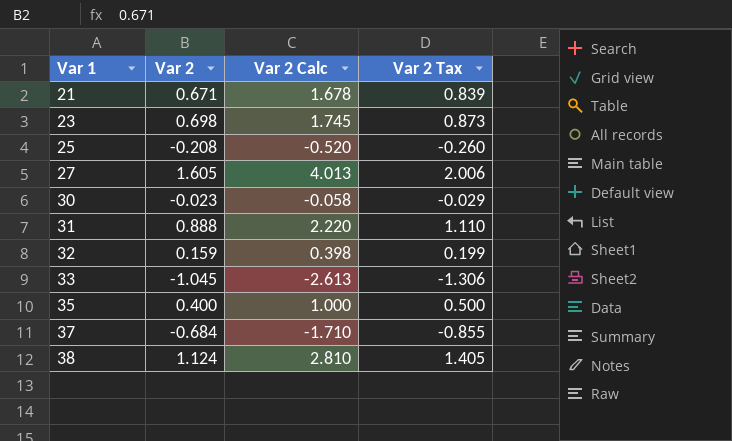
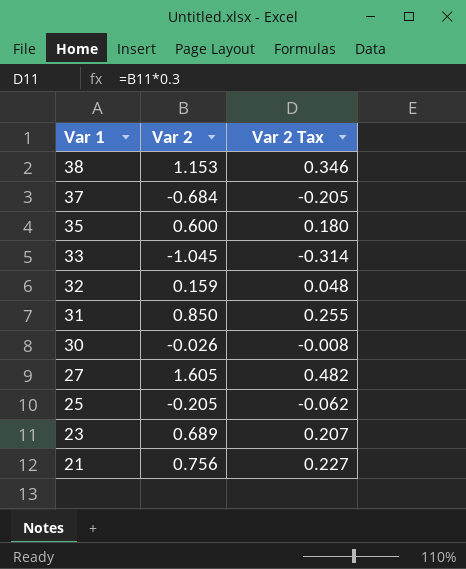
row order: Var 1 ascending -> Var 1 descending
column Var 2 Calc | formula: [Var 2] * 2.5 -> none
column Var 2 Tax | formula: [Var 2] * 1.25 -> [Var 2] * 0.3
38 | Var 2: 1.124 -> 1.153
35 | Var 2: 0.400 -> 0.600
31 | Var 2: 0.888 -> 0.850
30 | Var 2: -0.023 -> -0.026
25 | Var 2: -0.208 -> -0.205
23 | Var 2: 0.698 -> 0.689
21 | Var 2: 0.671 -> 0.756

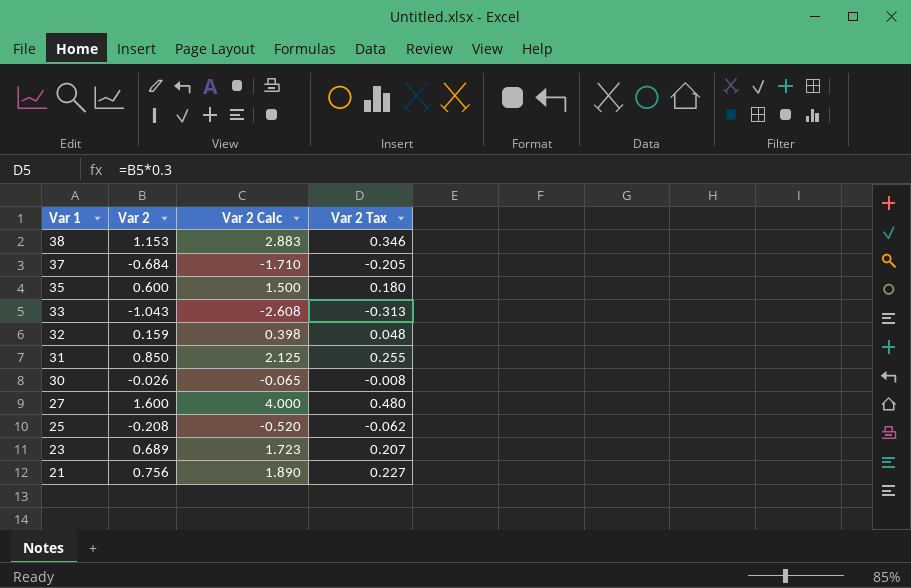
column Var 2 Calc | formula: none -> [Var 2] * 2.5
33 | Var 2: -1.045 -> -1.043
33 | Var 2 Tax: -0.314 -> -0.313
27 | Var 2: 1.605 -> 1.600
27 | Var 2 Tax: 0.482 -> 0.480
25 | Var 2: -0.205 -> -0.208

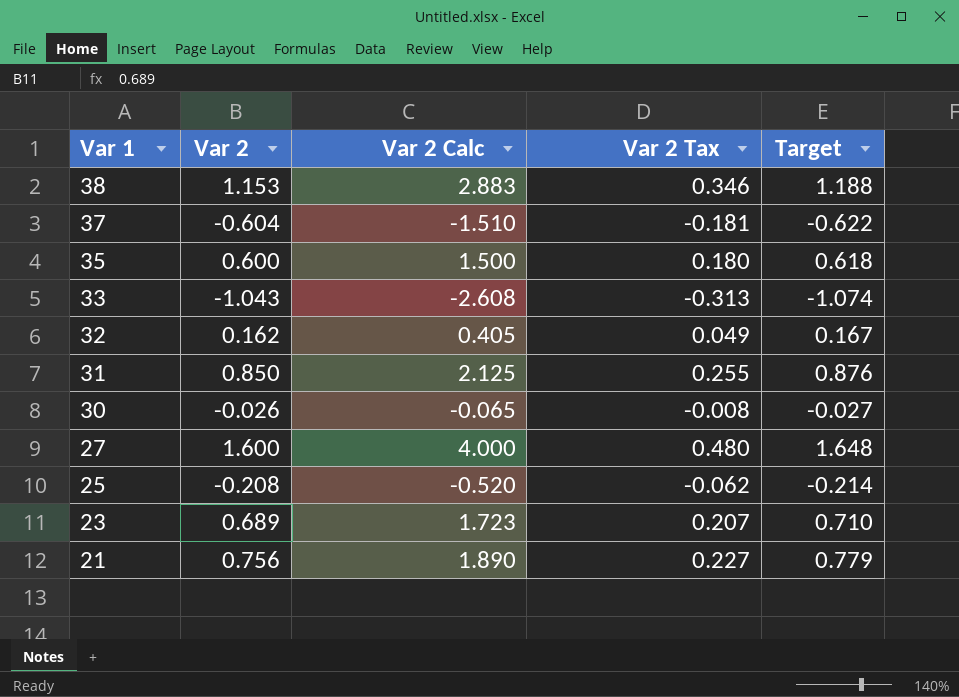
column Target | formula: none -> [Var 2] * 1.03
37 | Var 2: -0.684 -> -0.604
37 | Var 2 Calc: -1.710 -> -1.510
37 | Var 2 Tax: -0.205 -> -0.181
32 | Var 2: 0.159 -> 0.162
32 | Var 2 Calc: 0.398 -> 0.405
32 | Var 2 Tax: 0.048 -> 0.049

